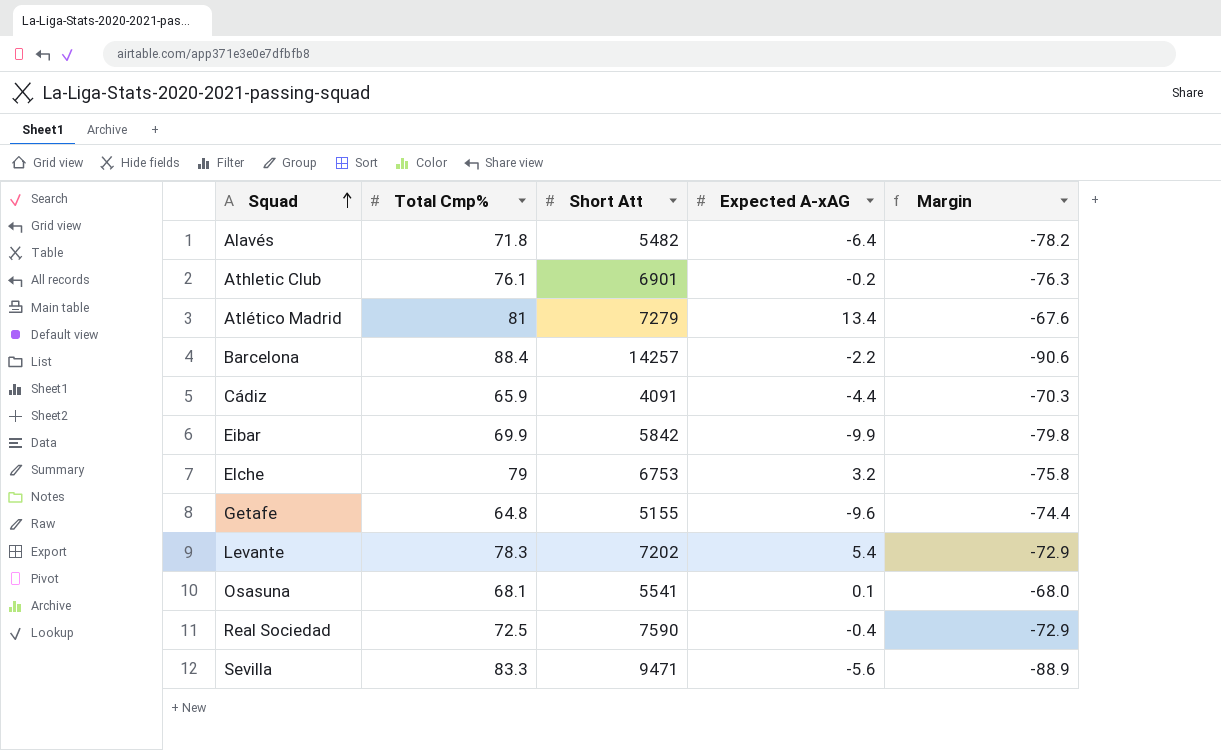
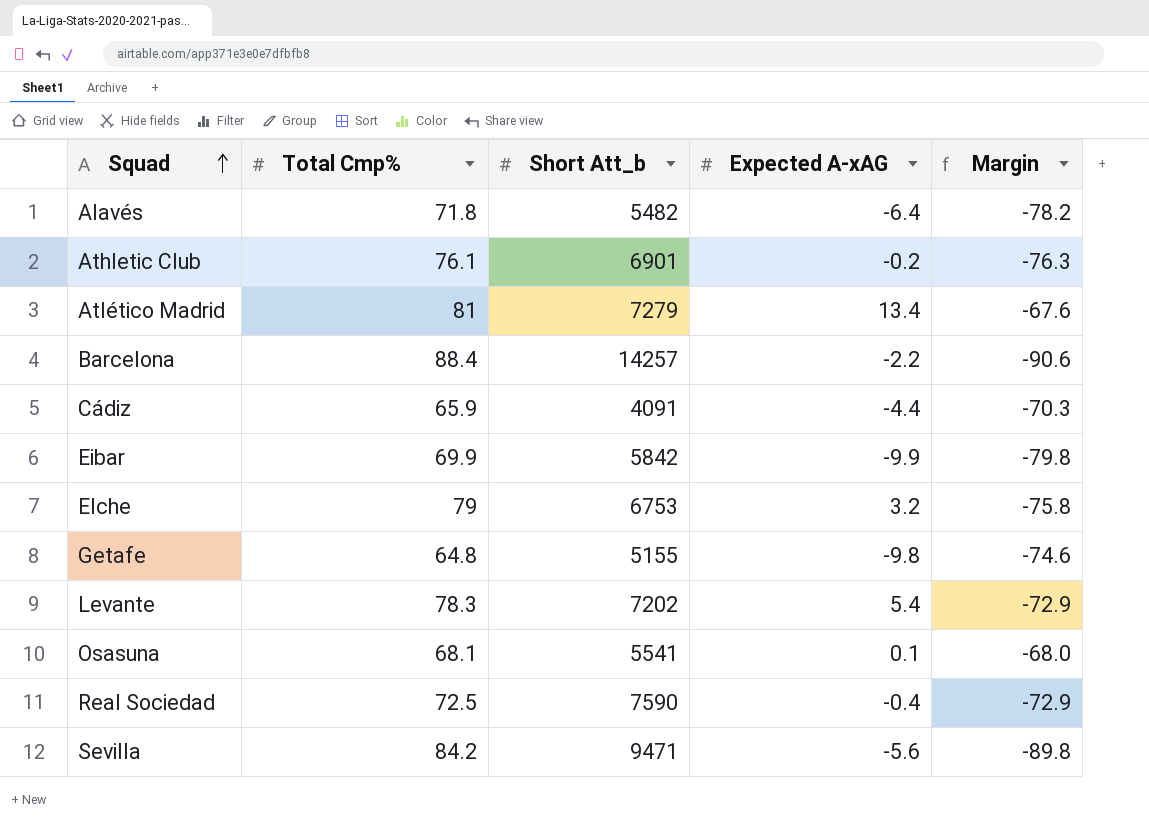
column name: Short Att -> Short Att_b
Getafe | Expected A-xAG: -9.6 -> -9.8
Getafe | Margin: -74.4 -> -74.6
Sevilla | Total Cmp%: 83.3 -> 84.2
Sevilla | Margin: -88.9 -> -89.8

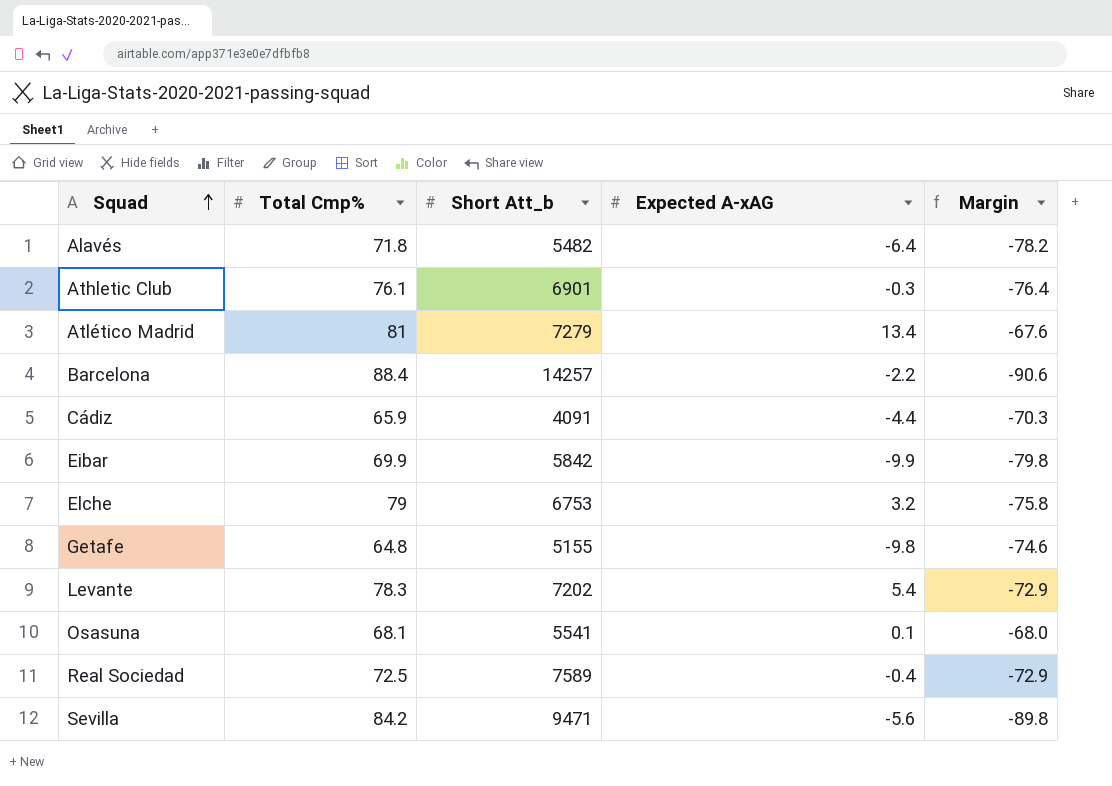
Athletic Club | Expected A-xAG: -0.2 -> -0.3
Athletic Club | Margin: -76.3 -> -76.4
Real Sociedad | Short Att_b: 7590 -> 7589

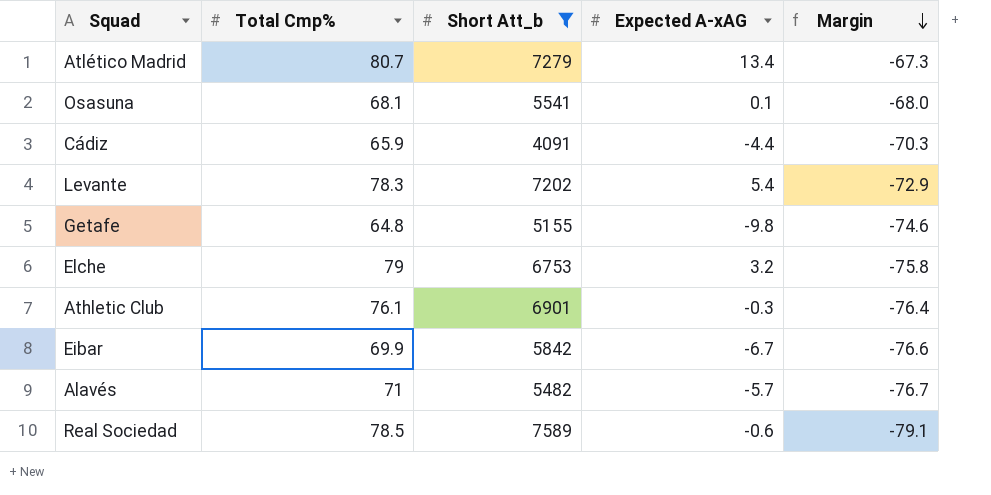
filter: none -> Short Att_b <= 7589
row order: Squad ascending -> Margin descending
Atlético Madrid | Total Cmp%: 81 -> 80.7
Atlético Madrid | Margin: -67.6 -> -67.3
Eibar | Expected A-xAG: -9.9 -> -6.7
Eibar | Margin: -79.8 -> -76.6
Alavés | Total Cmp%: 71.8 -> 71
Alavés | Expected A-xAG: -6.4 -> -5.7
Alavés | Margin: -78.2 -> -76.7
Real Sociedad | Total Cmp%: 72.5 -> 78.5
Real Sociedad | Expected A-xAG: -0.4 -> -0.6
Real Sociedad | Margin: -72.9 -> -79.1

